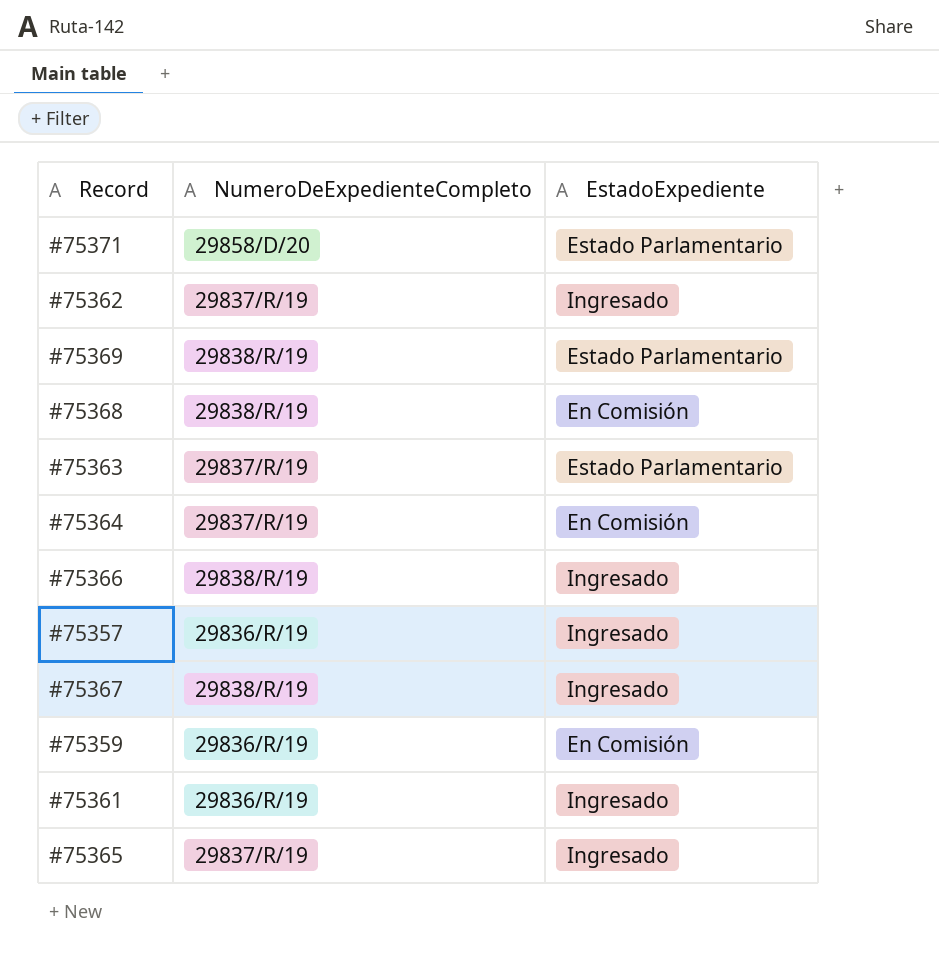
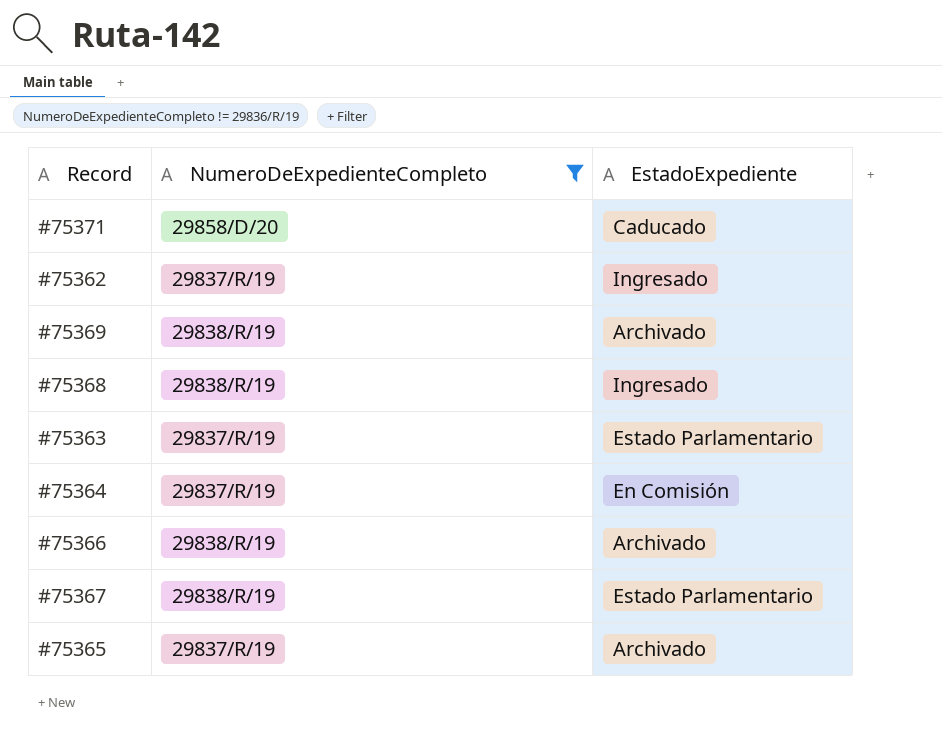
filter: none -> NumeroDeExpedienteCompleto != 29836/R/19
#75371 | EstadoExpediente: Estado Parlamentario -> Caducado
#75369 | EstadoExpediente: Estado Parlamentario -> Archivado
#75368 | EstadoExpediente: En Comisión -> Ingresado
#75366 | EstadoExpediente: Ingresado -> Archivado
#75367 | EstadoExpediente: Ingresado -> Estado Parlamentario
#75365 | EstadoExpediente: Ingresado -> Archivado

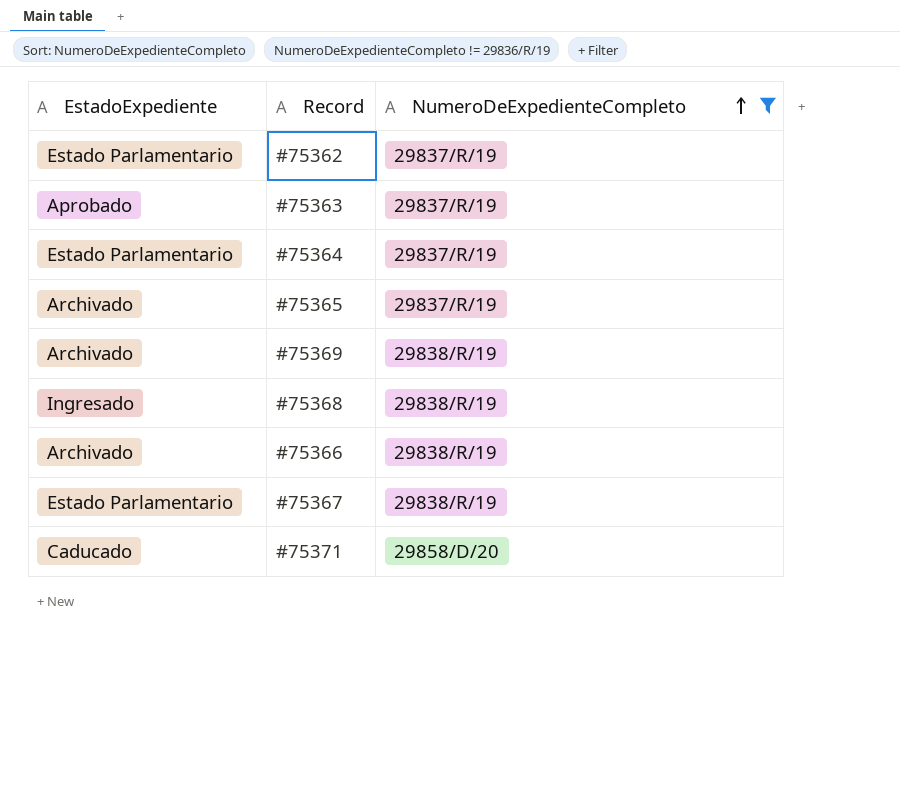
row order: none -> NumeroDeExpedienteCompleto ascending
column EstadoExpediente | position: 3 -> 1
#75362 | EstadoExpediente: Ingresado -> Estado Parlamentario
#75363 | EstadoExpediente: Estado Parlamentario -> Aprobado
#75364 | EstadoExpediente: En Comisión -> Estado Parlamentario

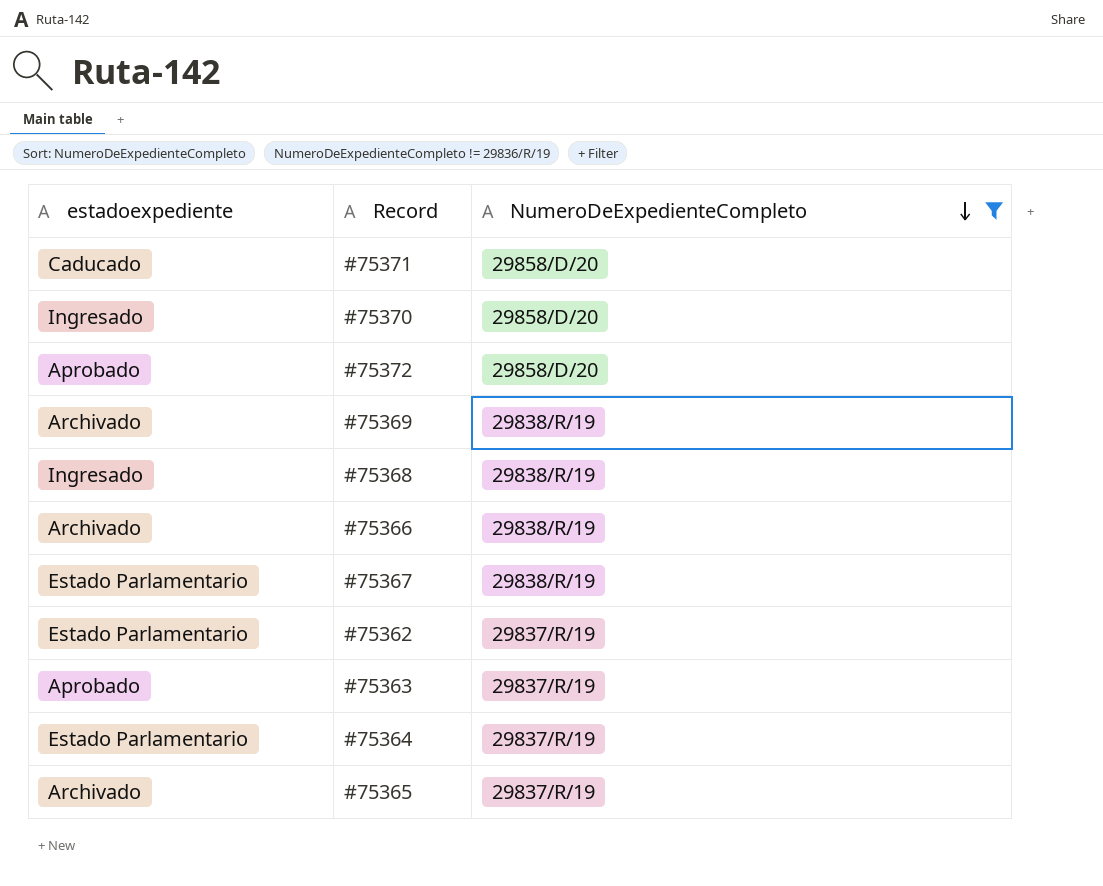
row order: NumeroDeExpedienteCompleto ascending -> NumeroDeExpedienteCompleto descending
column name: EstadoExpediente -> estadoexpediente
row #75370: none -> Ingresado | 29858/D/20
row #75372: none -> Aprobado | 29858/D/20

